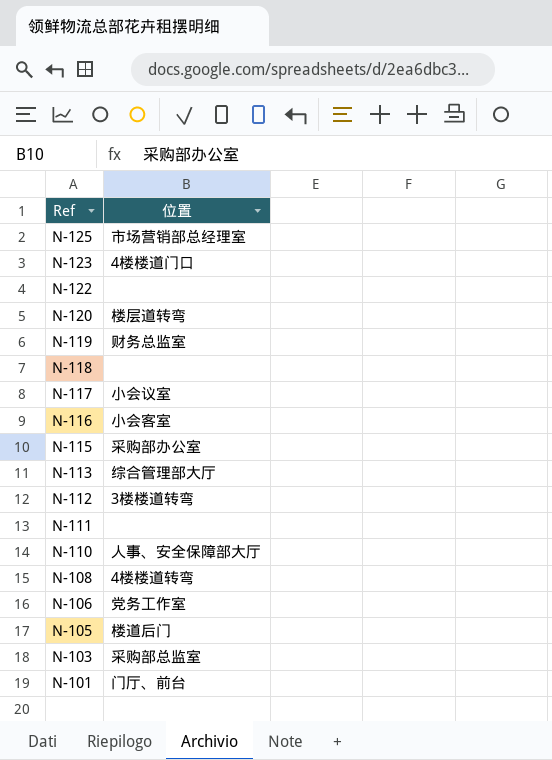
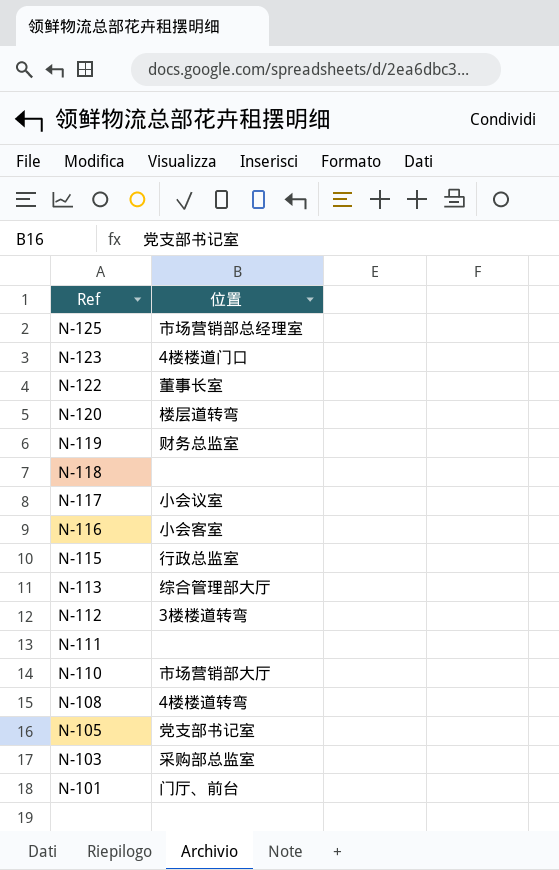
row N-106: 党务工作室 -> none
N-122 | 位置: none -> 董事长室
N-115 | 位置: 采购部办公室 -> 行政总监室
N-110 | 位置: 人事、安全保障部大厅 -> 市场营销部大厅
N-105 | 位置: 楼道后门 -> 党支部书记室

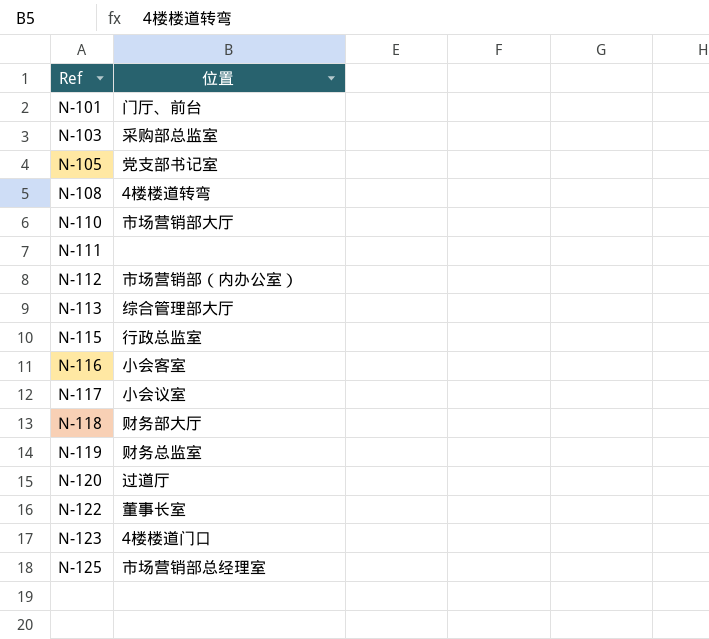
row order: Ref descending -> Ref ascending
N-112 | 位置: 3楼楼道转弯 -> 市场营销部（内办公室）
N-118 | 位置: none -> 财务部大厅
N-120 | 位置: 楼层道转弯 -> 过道厅

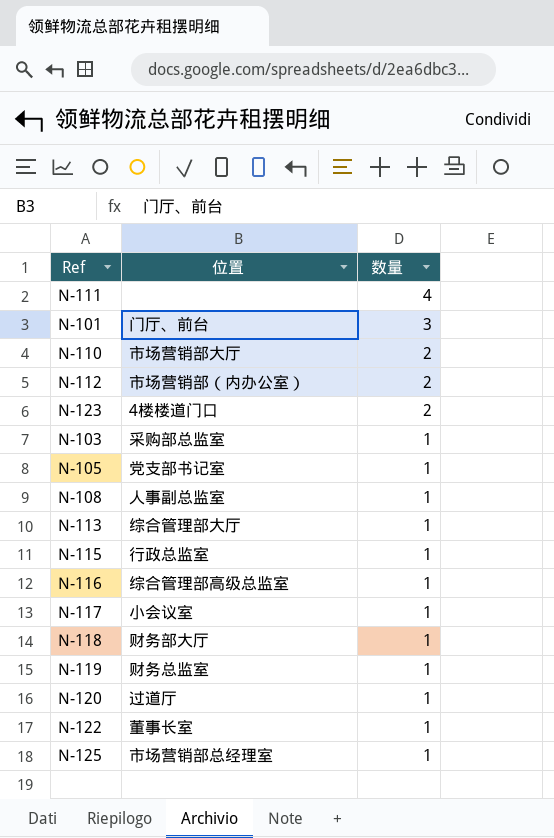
row order: Ref ascending -> 数量 descending
column 数量 | position: none -> 3
N-108 | 位置: 4楼楼道转弯 -> 人事副总监室
N-116 | 位置: 小会客室 -> 综合管理部高级总监室

